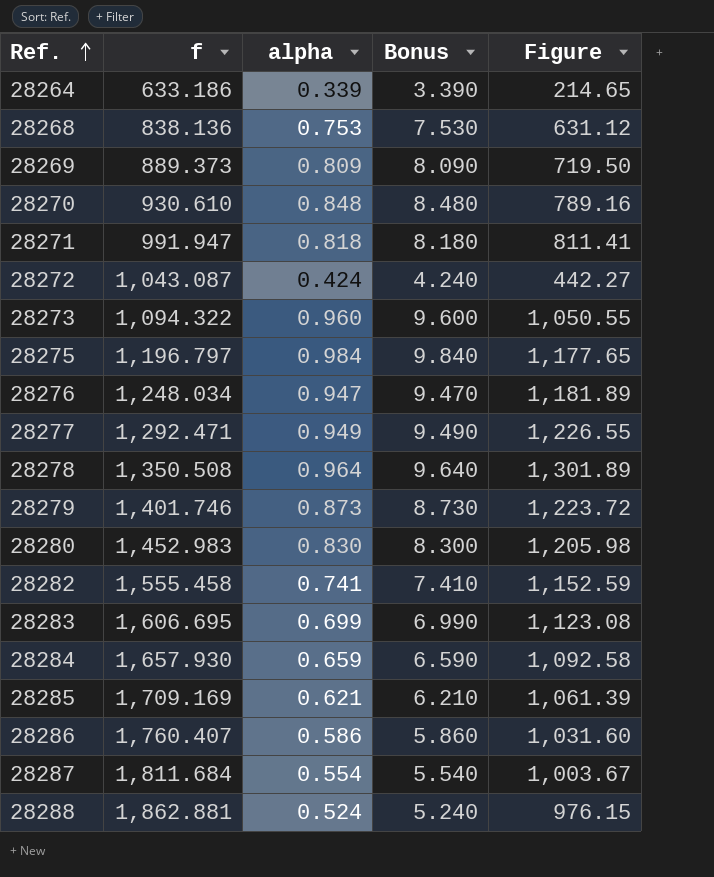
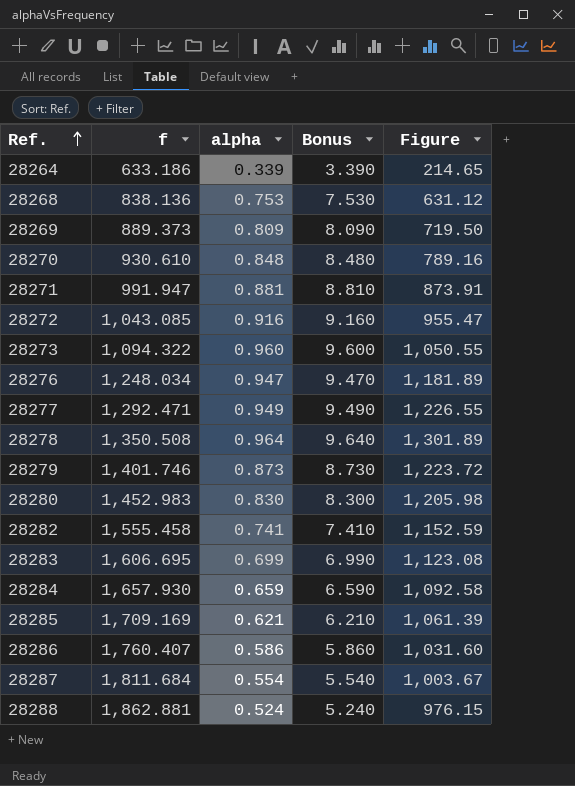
row 28275: 1,196.797 | 0.984 | 9.840 | 1,177.65 -> none
28271 | alpha: 0.818 -> 0.881
28271 | Bonus: 8.180 -> 8.810
28271 | Figure: 811.41 -> 873.91
28272 | f: 1,043.087 -> 1,043.085
28272 | alpha: 0.424 -> 0.916
28272 | Bonus: 4.240 -> 9.160
28272 | Figure: 442.27 -> 955.47

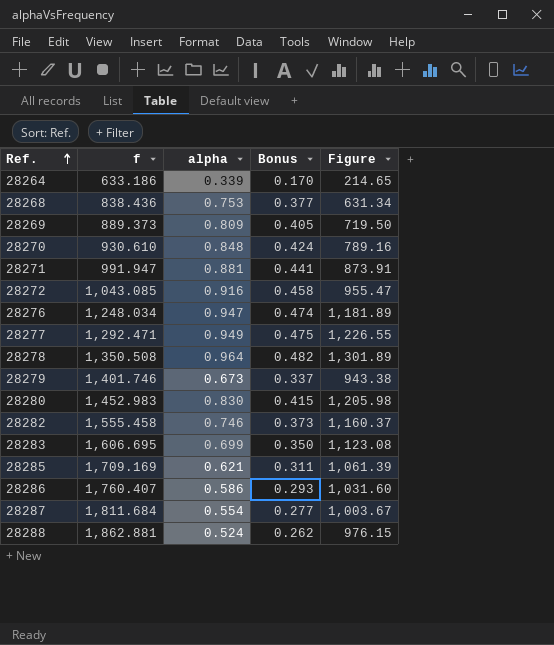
column Bonus | formula: [alpha] * 10 -> [alpha] * 0.5
row 28273: 1,094.322 | 0.960 | 9.600 | 1,050.55 -> none
row 28284: 1,657.930 | 0.659 | 6.590 | 1,092.58 -> none
28268 | f: 838.136 -> 838.436
28268 | Figure: 631.12 -> 631.34
28279 | alpha: 0.873 -> 0.673
28279 | Figure: 1,223.72 -> 943.38
28282 | alpha: 0.741 -> 0.746
28282 | Figure: 1,152.59 -> 1,160.37

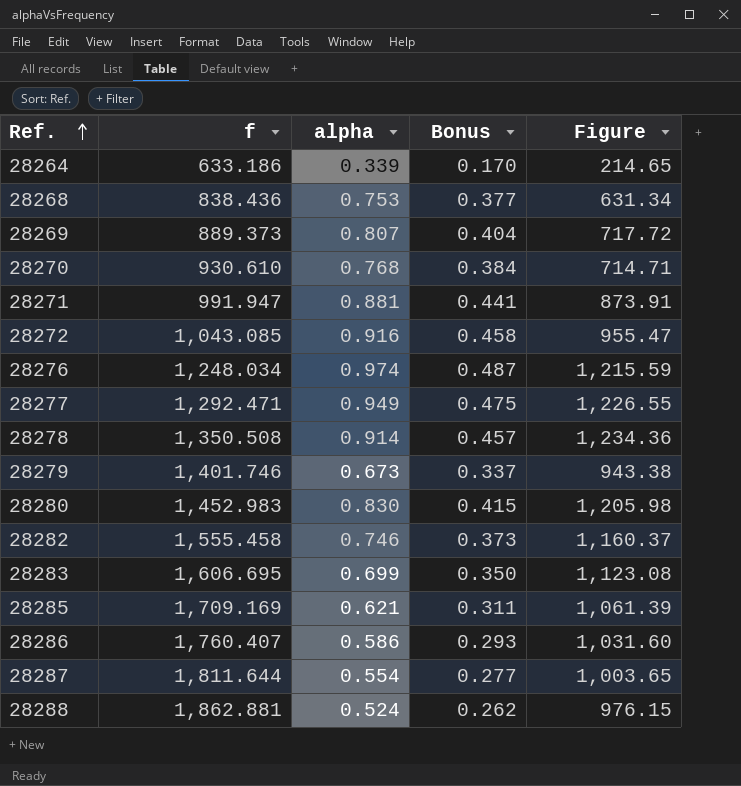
28269 | alpha: 0.809 -> 0.807
28269 | Bonus: 0.405 -> 0.404
28269 | Figure: 719.50 -> 717.72
28270 | alpha: 0.848 -> 0.768
28270 | Bonus: 0.424 -> 0.384
28270 | Figure: 789.16 -> 714.71
28276 | alpha: 0.947 -> 0.974
28276 | Bonus: 0.474 -> 0.487
28276 | Figure: 1,181.89 -> 1,215.59
28278 | alpha: 0.964 -> 0.914
28278 | Bonus: 0.482 -> 0.457
28278 | Figure: 1,301.89 -> 1,234.36
28287 | f: 1,811.684 -> 1,811.644
28287 | Figure: 1,003.67 -> 1,003.65

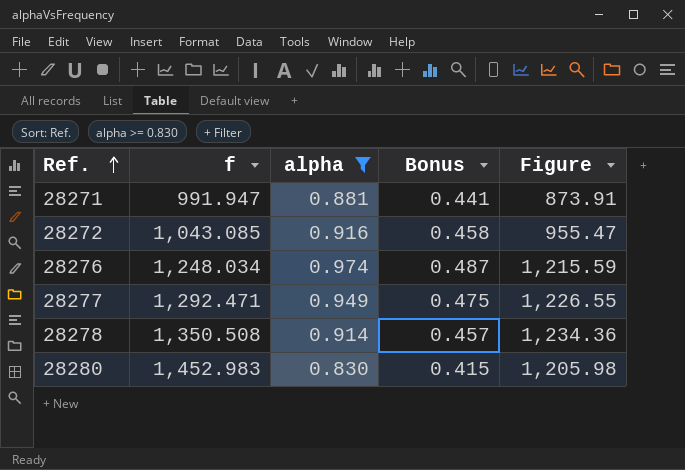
filter: none -> alpha >= 0.830

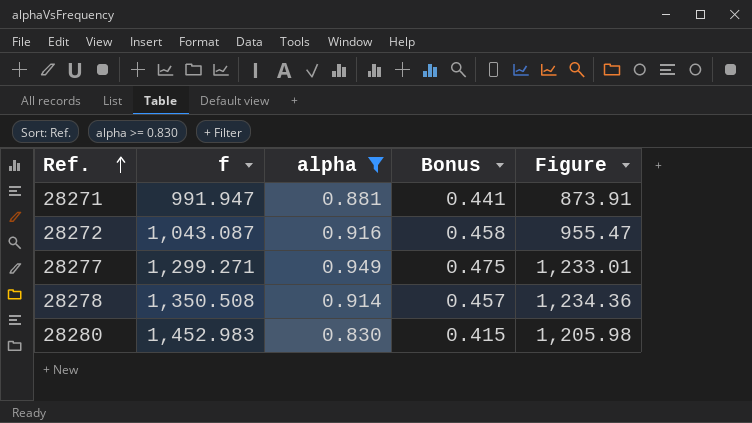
row 28276: 1,248.034 | 0.974 | 0.487 | 1,215.59 -> none
28272 | f: 1,043.085 -> 1,043.087
28277 | f: 1,292.471 -> 1,299.271
28277 | Figure: 1,226.55 -> 1,233.01

